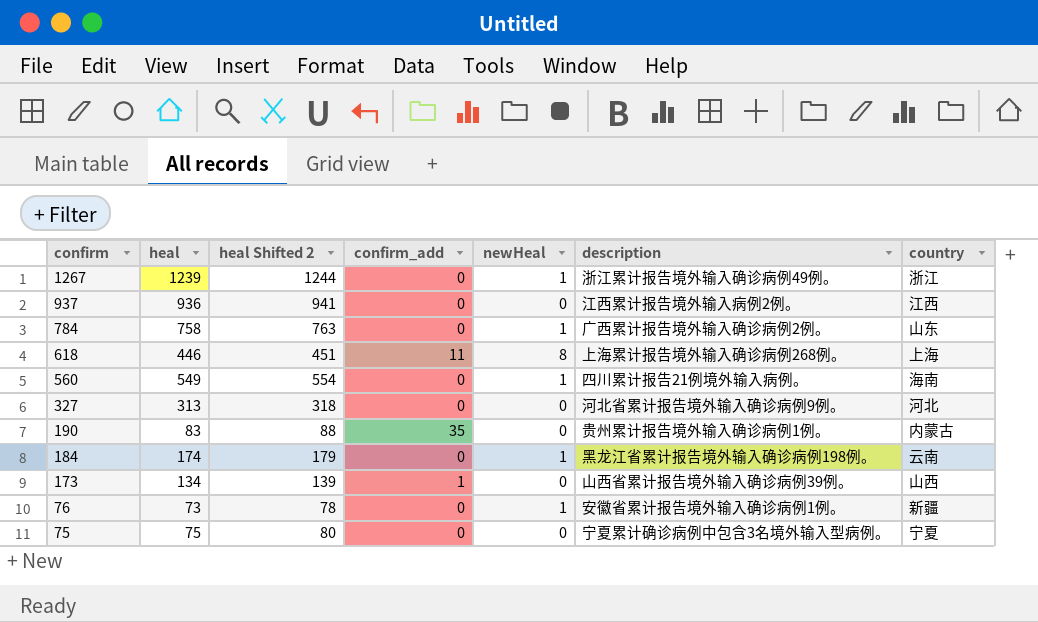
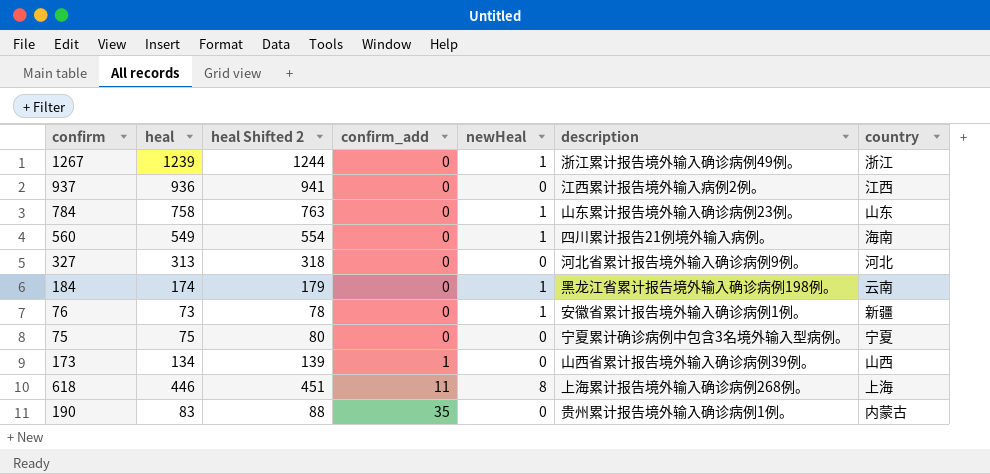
row order: confirm descending -> confirm_add ascending
784 | description: 广西累计报告境外输入确诊病例2例。 -> 山东累计报告境外输入确诊病例23例。

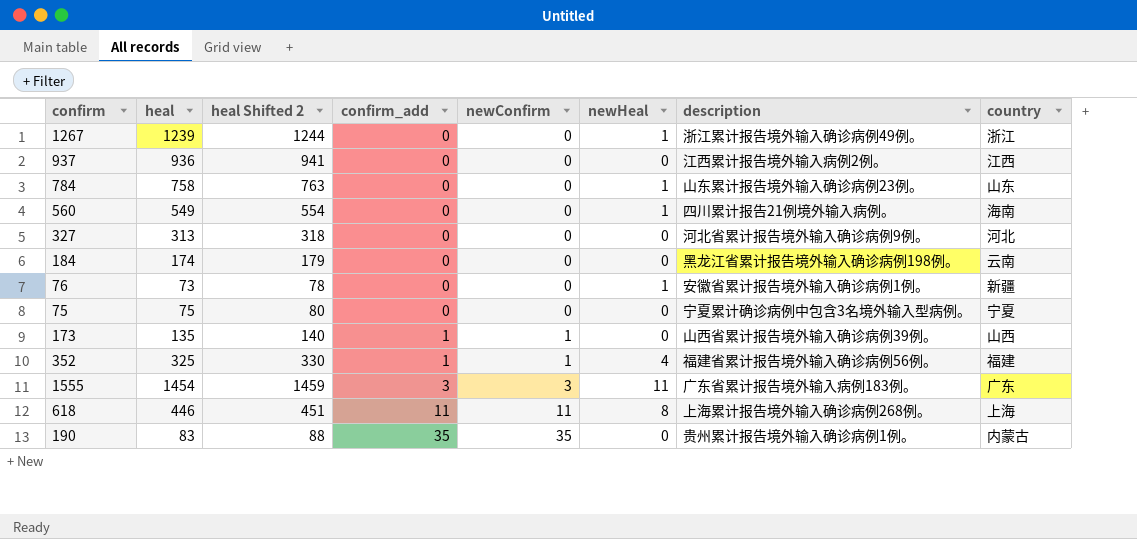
column newConfirm | position: none -> 5
184 | newHeal: 1 -> 0
173 | heal: 134 -> 135
173 | heal Shifted 2: 139 -> 140
row 352: none -> 325 | 330 | 1 | 1 | 4 | 福建省累计报告境外输入确诊病例56例。 | 福建
row 1555: none -> 1454 | 1459 | 3 | 3 | 11 | 广东省累计报告境外输入病例183例。 | 广东

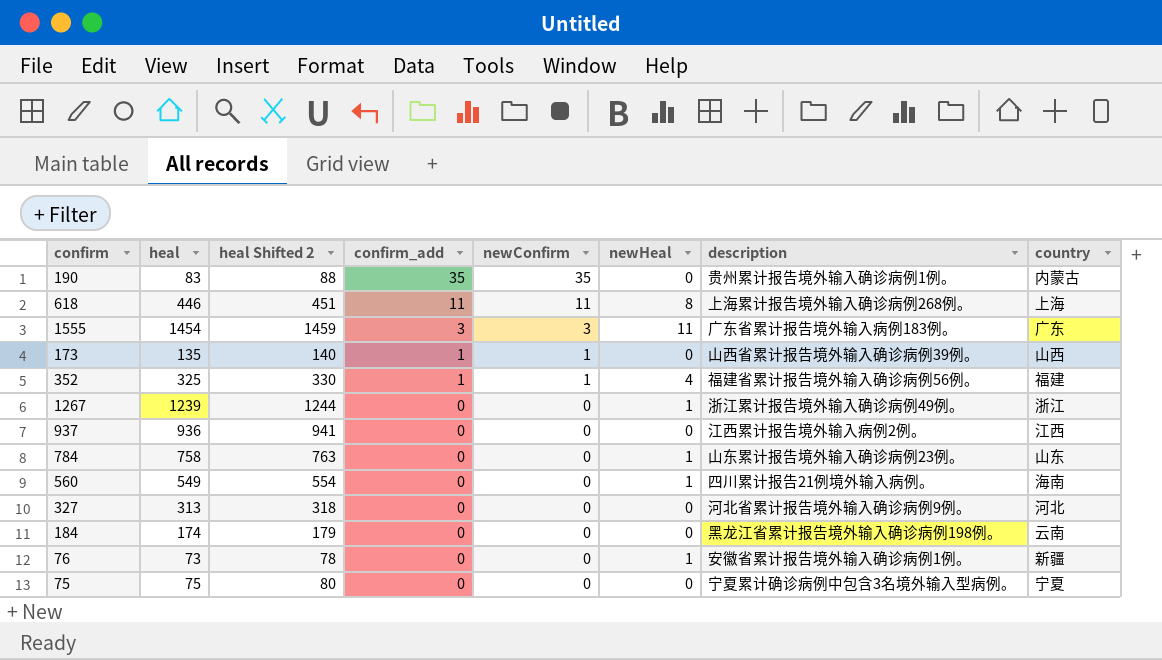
row order: confirm_add ascending -> confirm_add descending

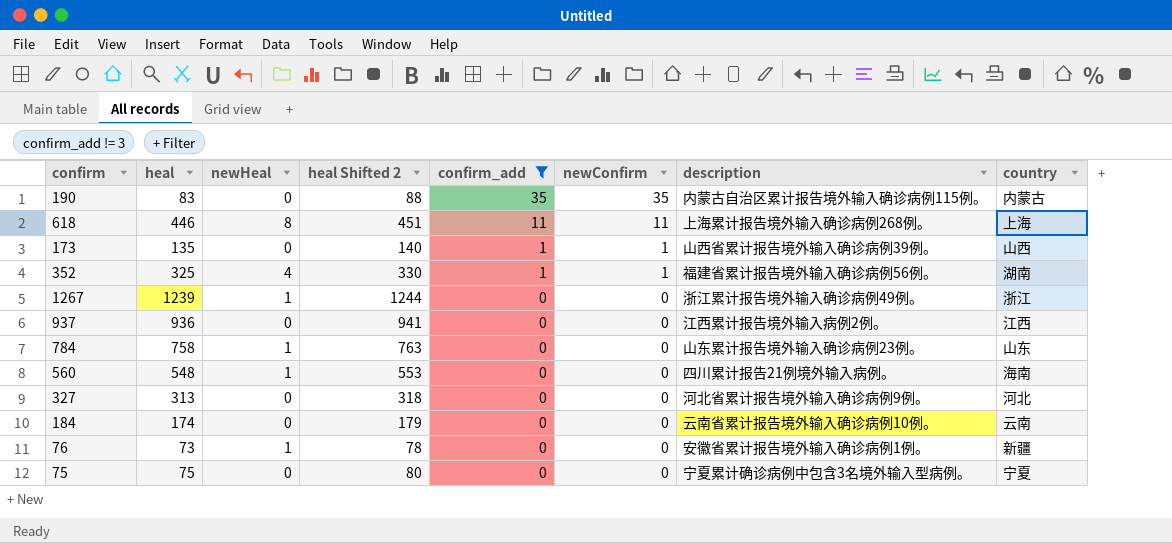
filter: none -> confirm_add != 3
column newHeal | position: 6 -> 3
190 | description: 贵州累计报告境外输入确诊病例1例。 -> 内蒙古自治区累计报告境外输入确诊病例115例。
352 | country: 福建 -> 湖南
560 | heal: 549 -> 548
560 | heal Shifted 2: 554 -> 553
184 | description: 黑龙江省累计报告境外输入确诊病例198例。 -> 云南省累计报告境外输入确诊病例10例。

